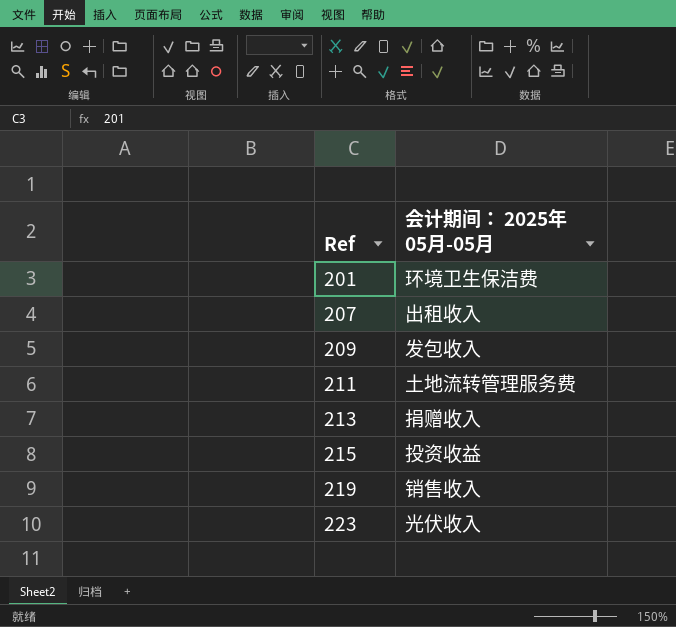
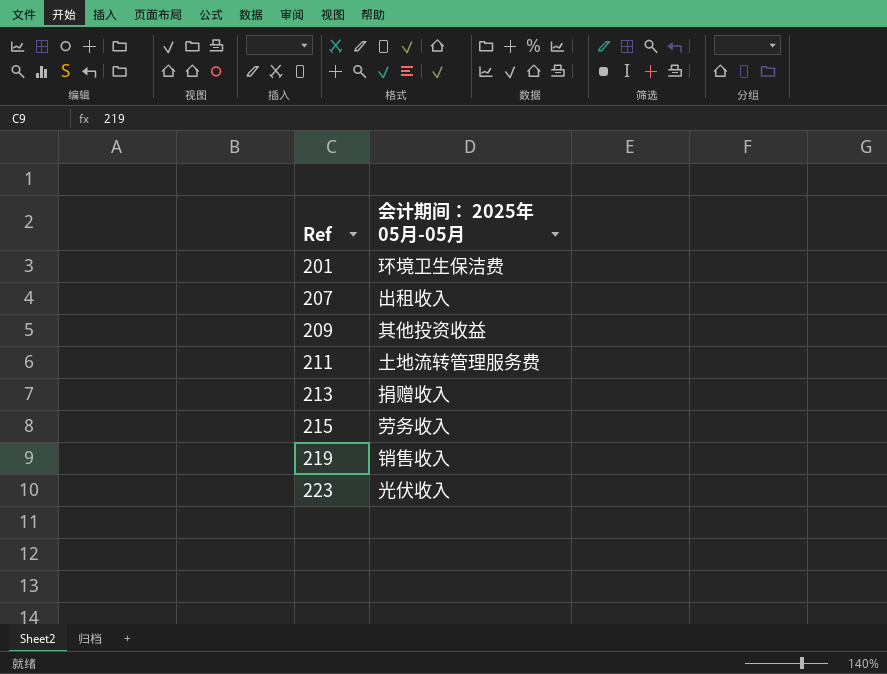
209 | 会计期间： 2025年 05月-05月: 发包收入 -> 其他投资收益
215 | 会计期间： 2025年 05月-05月: 投资收益 -> 劳务收入

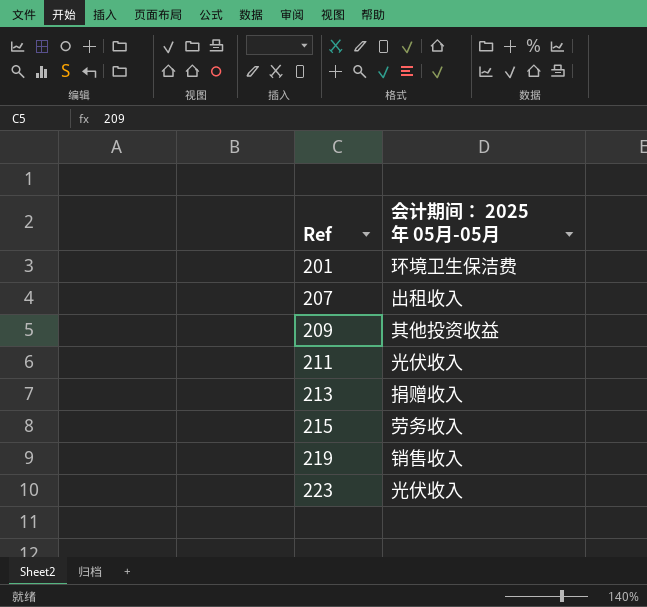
211 | 会计期间： 2025年 05月-05月: 土地流转管理服务费 -> 光伏收入

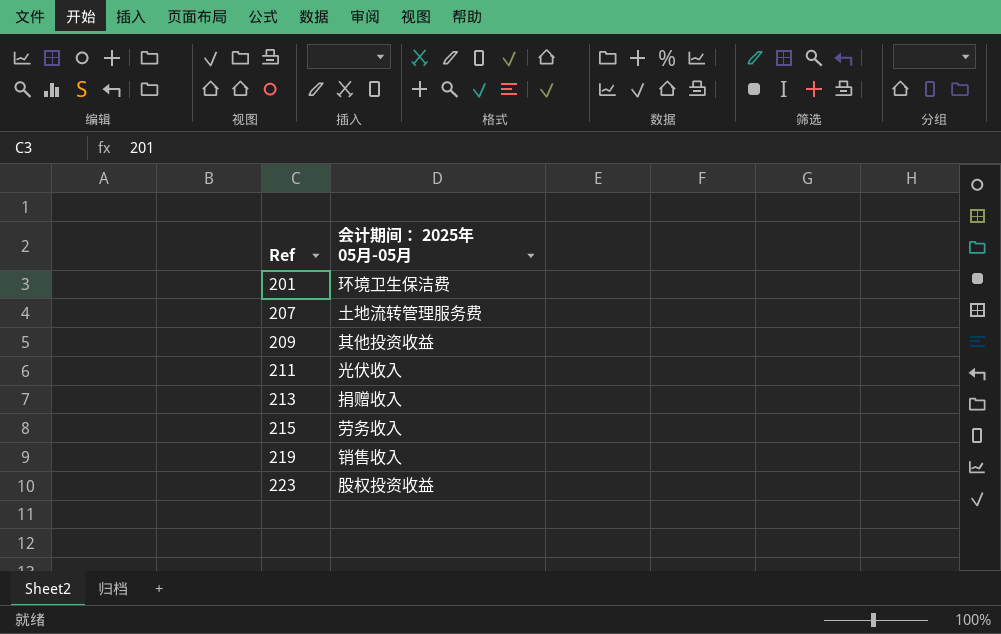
207 | 会计期间： 2025年 05月-05月: 出租收入 -> 土地流转管理服务费
223 | 会计期间： 2025年 05月-05月: 光伏收入 -> 股权投资收益

